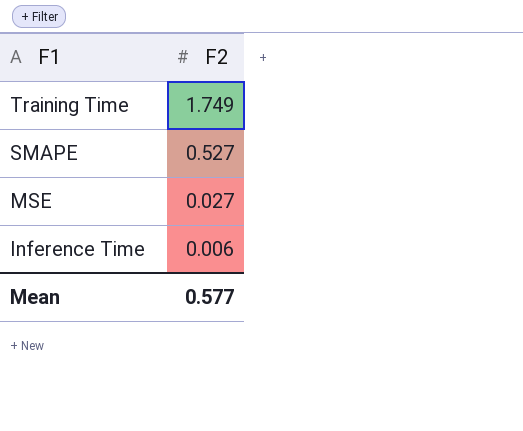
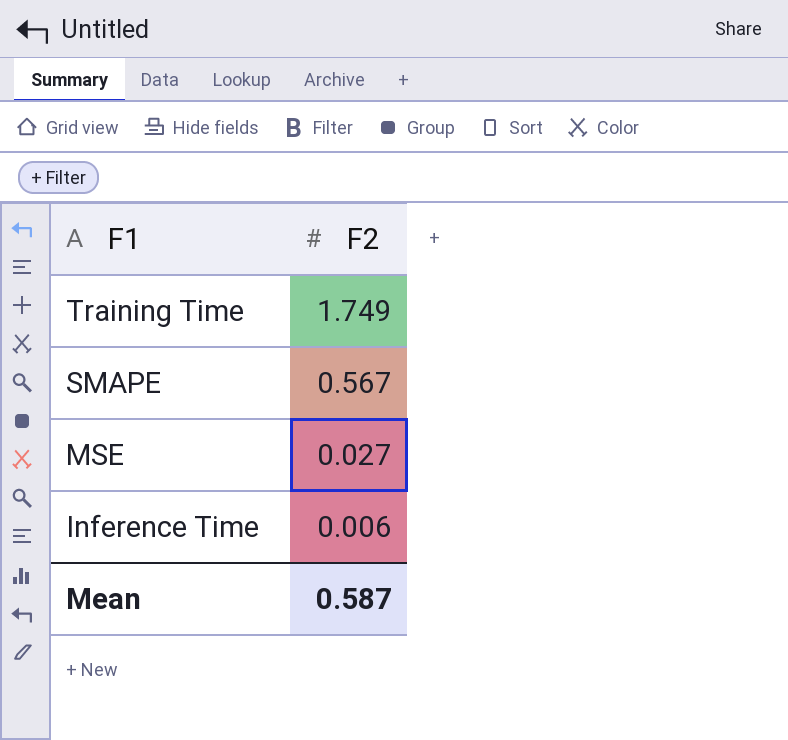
SMAPE | F2: 0.527 -> 0.567
Mean | F2: 0.577 -> 0.587

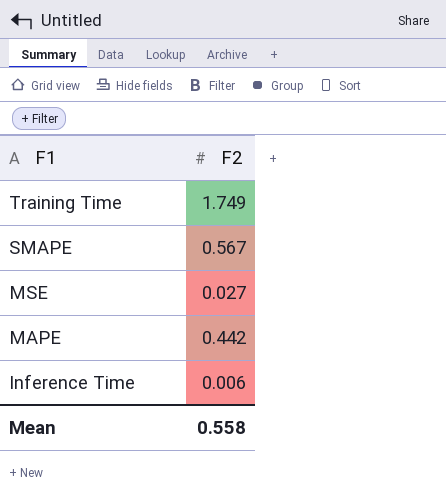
row MAPE: none -> 0.442
Mean | F2: 0.587 -> 0.558

